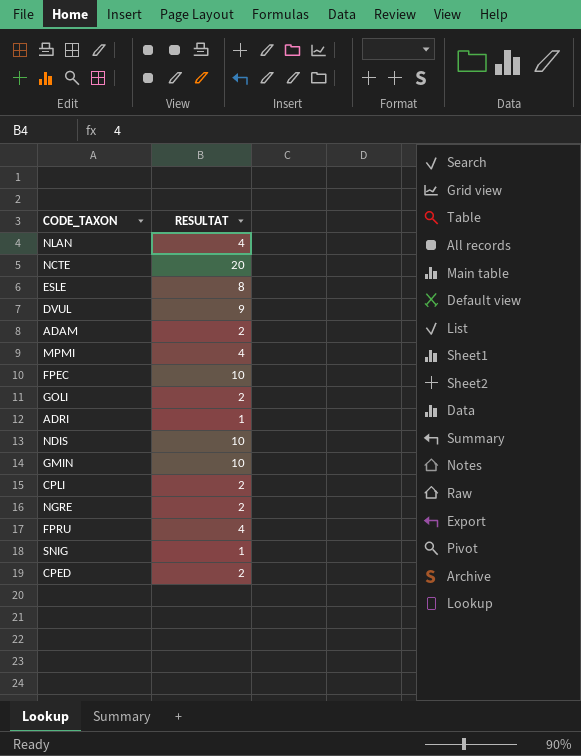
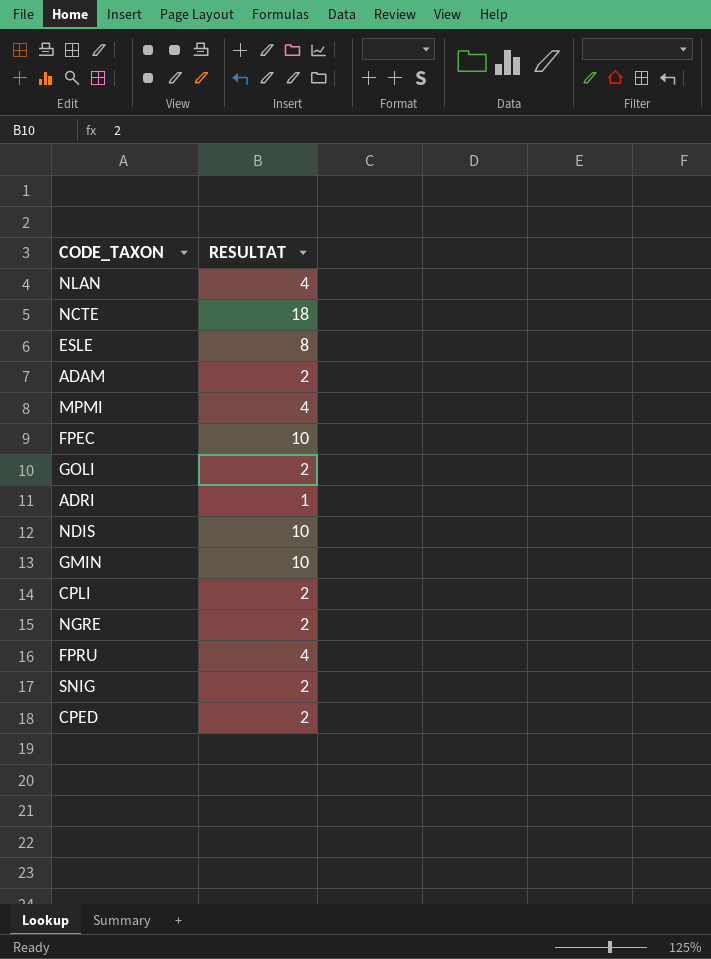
row DVUL: 9 -> none
NCTE | RESULTAT: 20 -> 18
SNIG | RESULTAT: 1 -> 2

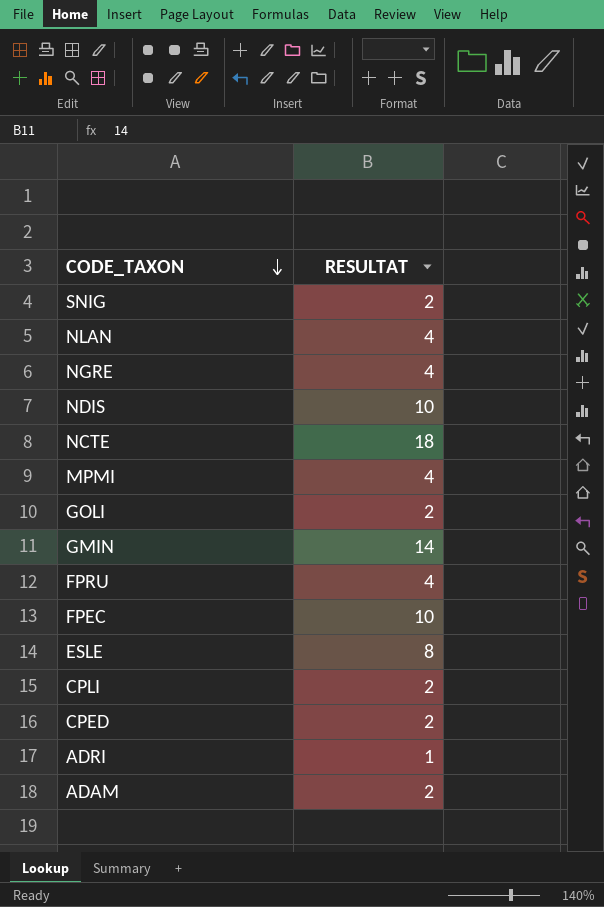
row order: none -> CODE_TAXON descending
NGRE | RESULTAT: 2 -> 4
GMIN | RESULTAT: 10 -> 14

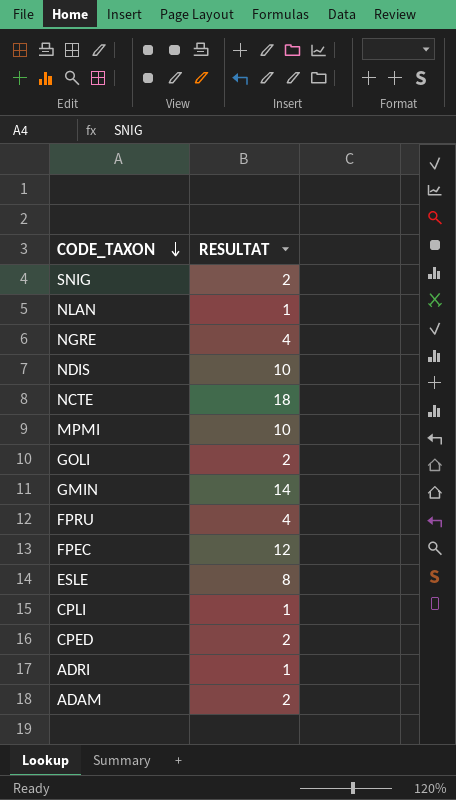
NLAN | RESULTAT: 4 -> 1
MPMI | RESULTAT: 4 -> 10
FPEC | RESULTAT: 10 -> 12
CPLI | RESULTAT: 2 -> 1

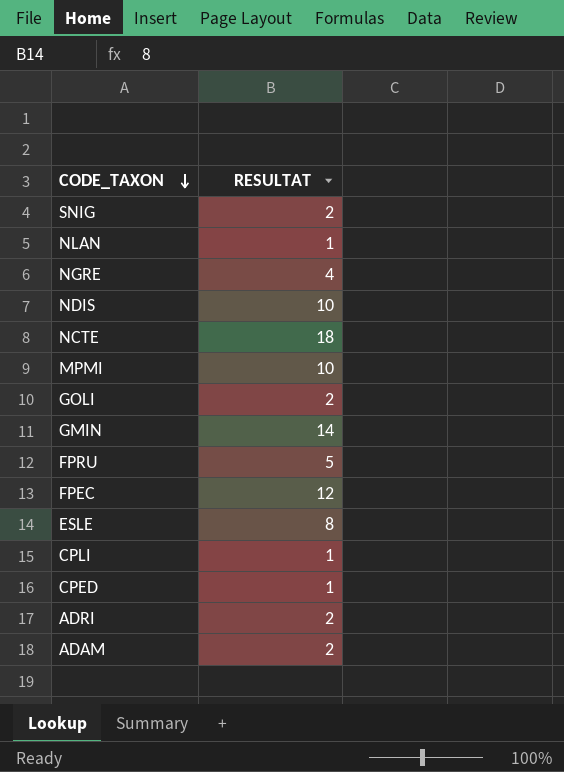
FPRU | RESULTAT: 4 -> 5
CPED | RESULTAT: 2 -> 1
ADRI | RESULTAT: 1 -> 2

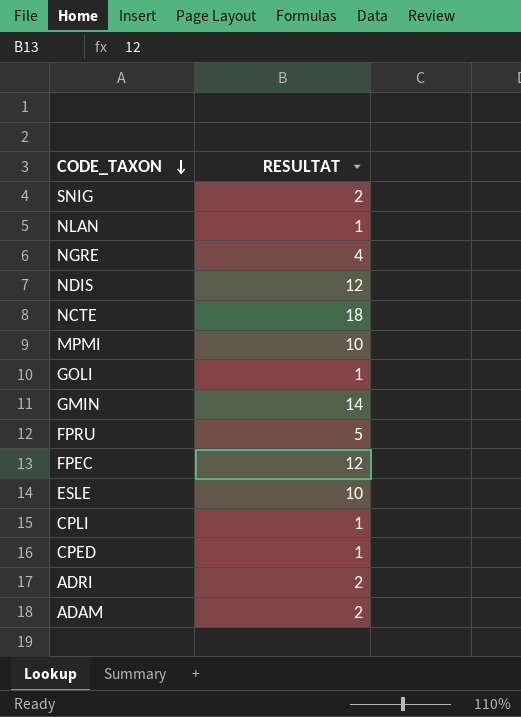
NDIS | RESULTAT: 10 -> 12
GOLI | RESULTAT: 2 -> 1
ESLE | RESULTAT: 8 -> 10

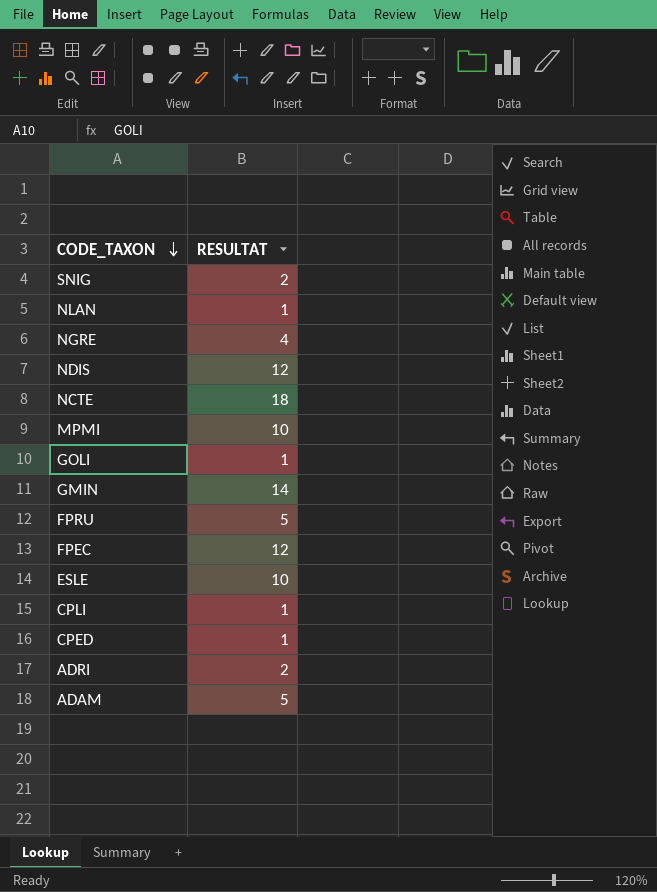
ADAM | RESULTAT: 2 -> 5

